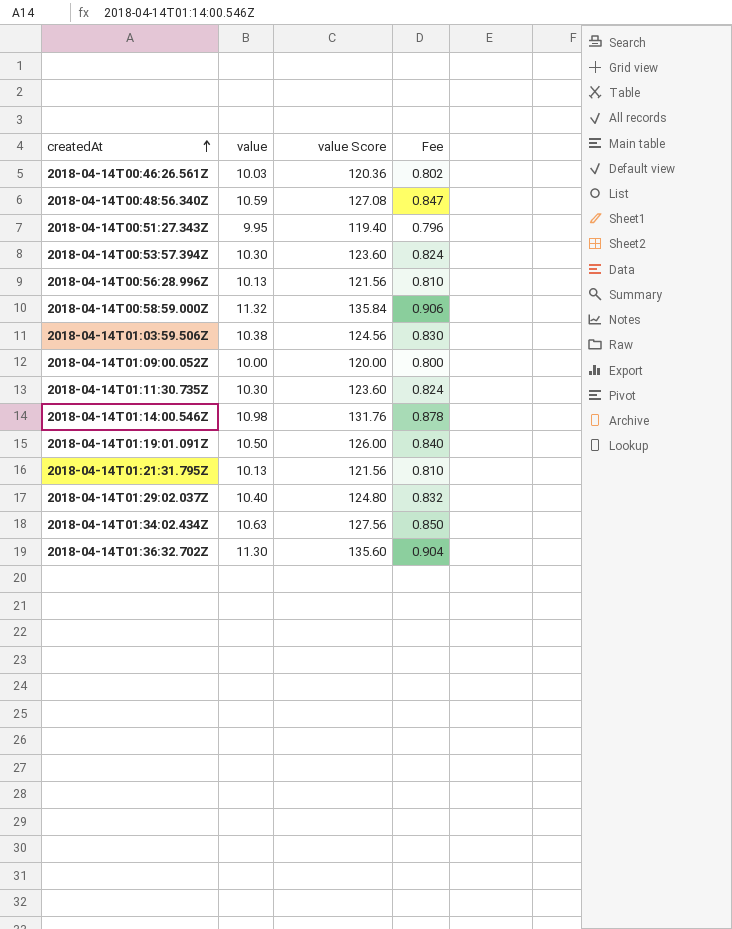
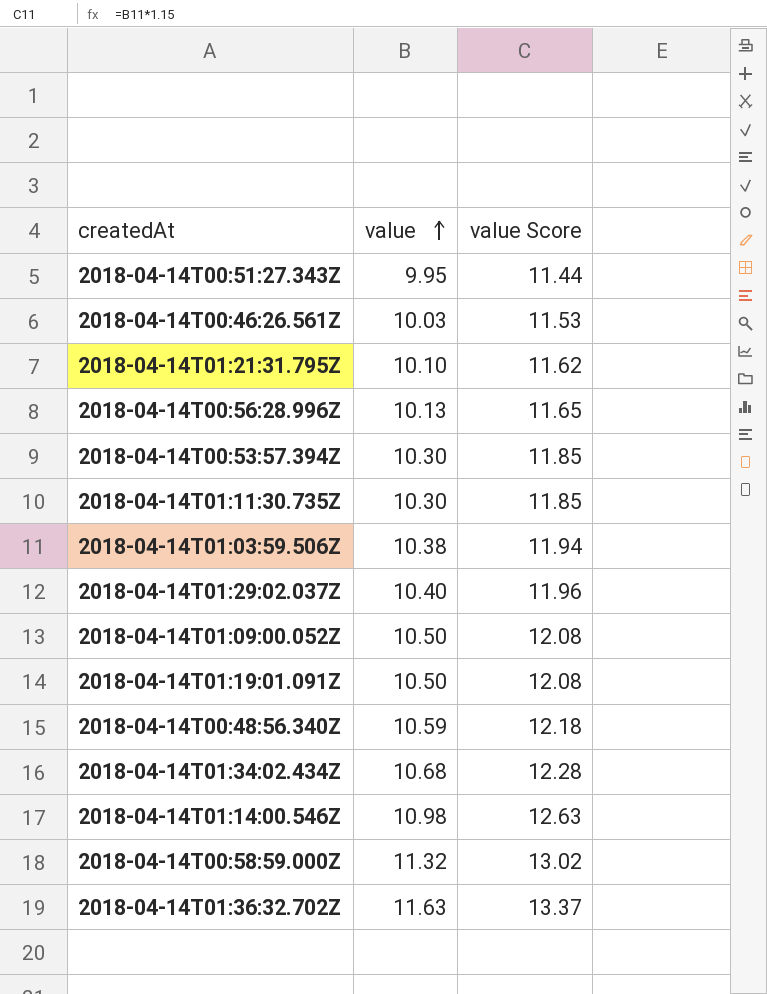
row order: createdAt ascending -> value ascending
column Fee | formula: [value] * 0.08 -> none
column value Score | formula: [value] * 12 -> [value] * 1.15
2018-04-14T01:21:31.795Z | value: 10.13 -> 10.10
2018-04-14T01:09:00.052Z | value: 10.00 -> 10.50
2018-04-14T01:34:02.434Z | value: 10.63 -> 10.68
2018-04-14T01:36:32.702Z | value: 11.30 -> 11.63

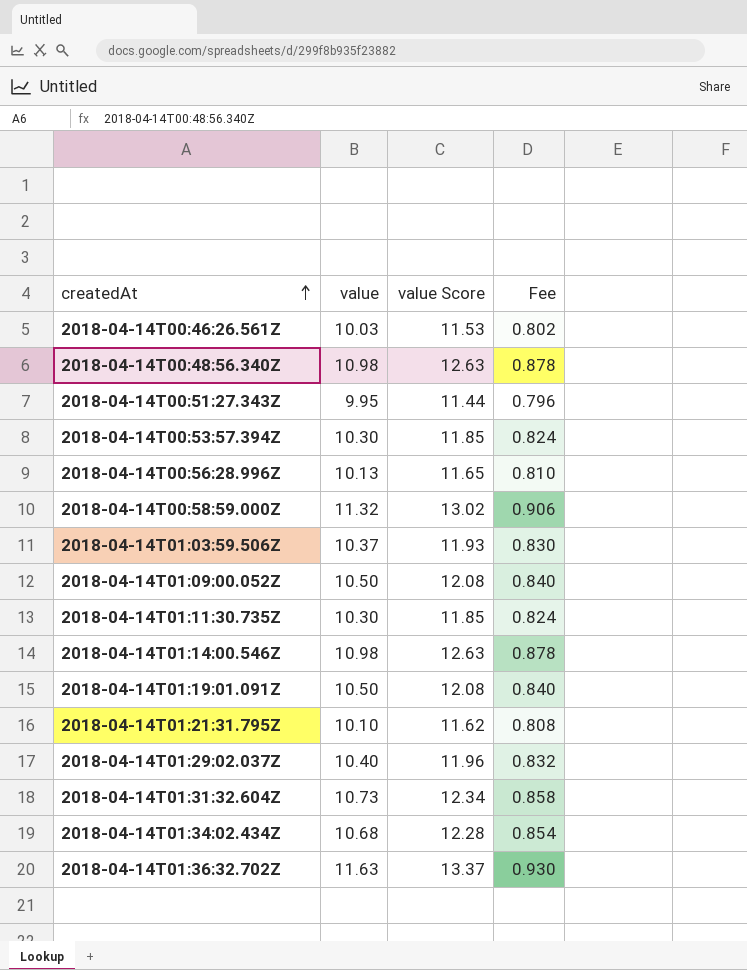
row order: value ascending -> createdAt ascending
column Fee | formula: none -> [value] * 0.08
2018-04-14T00:48:56.340Z | value: 10.59 -> 10.98
2018-04-14T00:48:56.340Z | value Score: 12.18 -> 12.63
2018-04-14T01:03:59.506Z | value: 10.38 -> 10.37
2018-04-14T01:03:59.506Z | value Score: 11.94 -> 11.93
row 2018-04-14T01:31:32.604Z: none -> 10.73 | 12.34 | 0.858

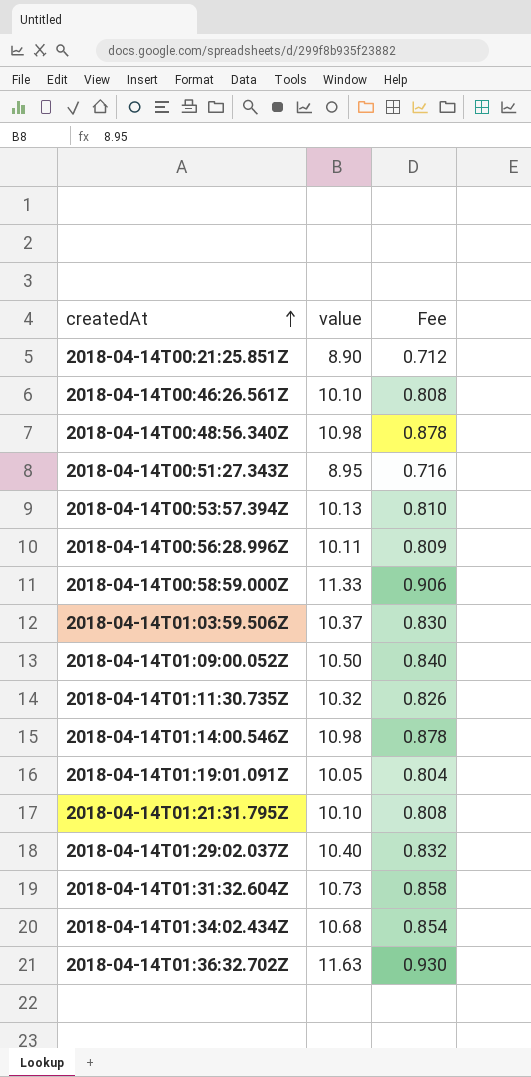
column value Score | formula: [value] * 1.15 -> none
row 2018-04-14T00:21:25.851Z: none -> 8.90 | 0.712
2018-04-14T00:46:26.561Z | value: 10.03 -> 10.10
2018-04-14T00:46:26.561Z | Fee: 0.802 -> 0.808
2018-04-14T00:51:27.343Z | value: 9.95 -> 8.95
2018-04-14T00:51:27.343Z | Fee: 0.796 -> 0.716
2018-04-14T00:53:57.394Z | value: 10.30 -> 10.13
2018-04-14T00:53:57.394Z | Fee: 0.824 -> 0.810
2018-04-14T00:56:28.996Z | value: 10.13 -> 10.11
2018-04-14T00:56:28.996Z | Fee: 0.810 -> 0.809
2018-04-14T00:58:59.000Z | value: 11.32 -> 11.33
2018-04-14T01:11:30.735Z | value: 10.30 -> 10.32
2018-04-14T01:11:30.735Z | Fee: 0.824 -> 0.826
2018-04-14T01:19:01.091Z | value: 10.50 -> 10.05
2018-04-14T01:19:01.091Z | Fee: 0.840 -> 0.804

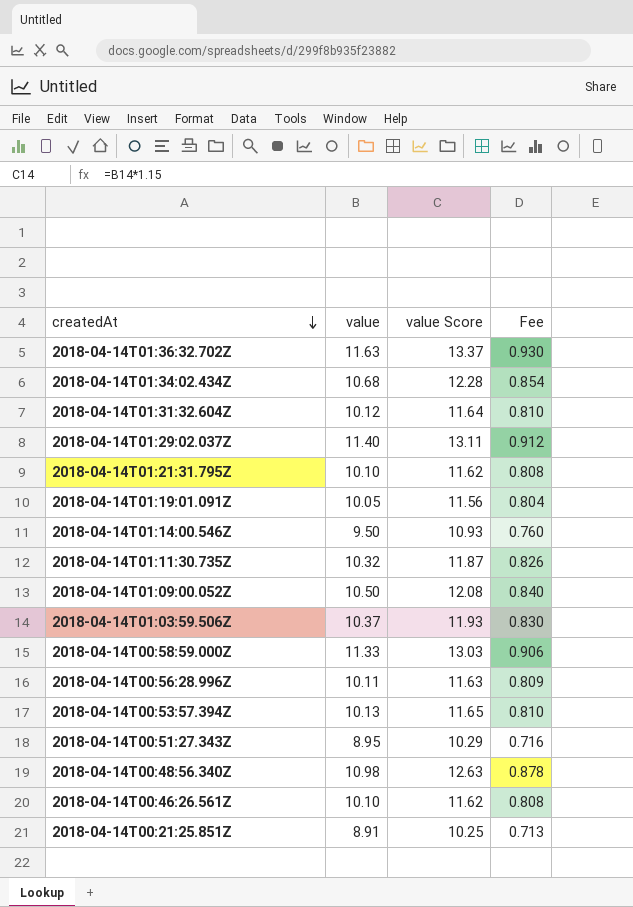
row order: createdAt ascending -> createdAt descending
column value Score | formula: none -> [value] * 1.15
2018-04-14T01:31:32.604Z | value: 10.73 -> 10.12
2018-04-14T01:31:32.604Z | Fee: 0.858 -> 0.810
2018-04-14T01:29:02.037Z | value: 10.40 -> 11.40
2018-04-14T01:29:02.037Z | Fee: 0.832 -> 0.912
2018-04-14T01:14:00.546Z | value: 10.98 -> 9.50
2018-04-14T01:14:00.546Z | Fee: 0.878 -> 0.760
2018-04-14T00:21:25.851Z | value: 8.90 -> 8.91
2018-04-14T00:21:25.851Z | Fee: 0.712 -> 0.713

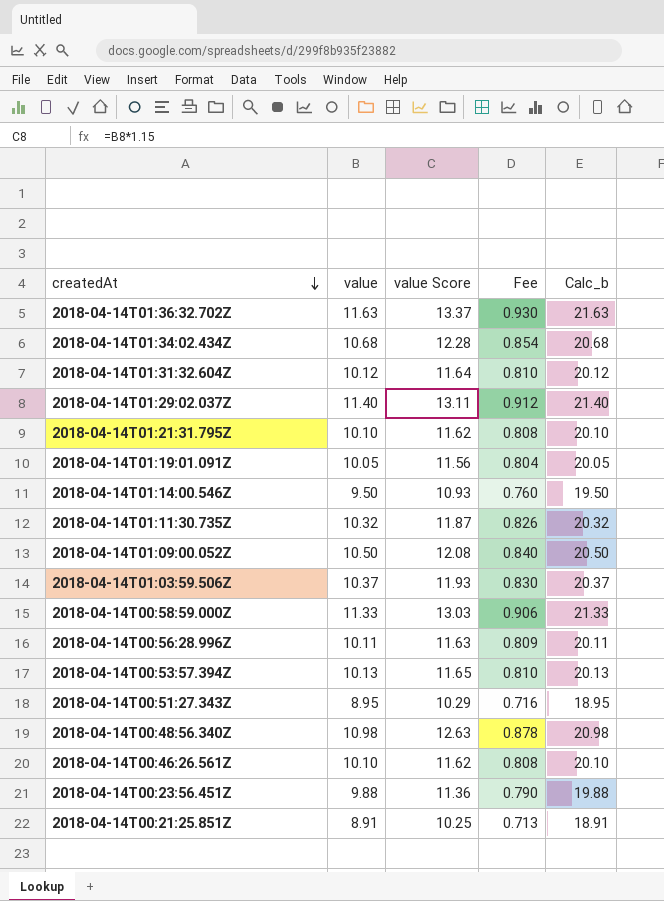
column Calc_b | formula: none -> [value] + 10
row 2018-04-14T00:23:56.451Z: none -> 9.88 | 11.36 | 0.790 | 19.88

